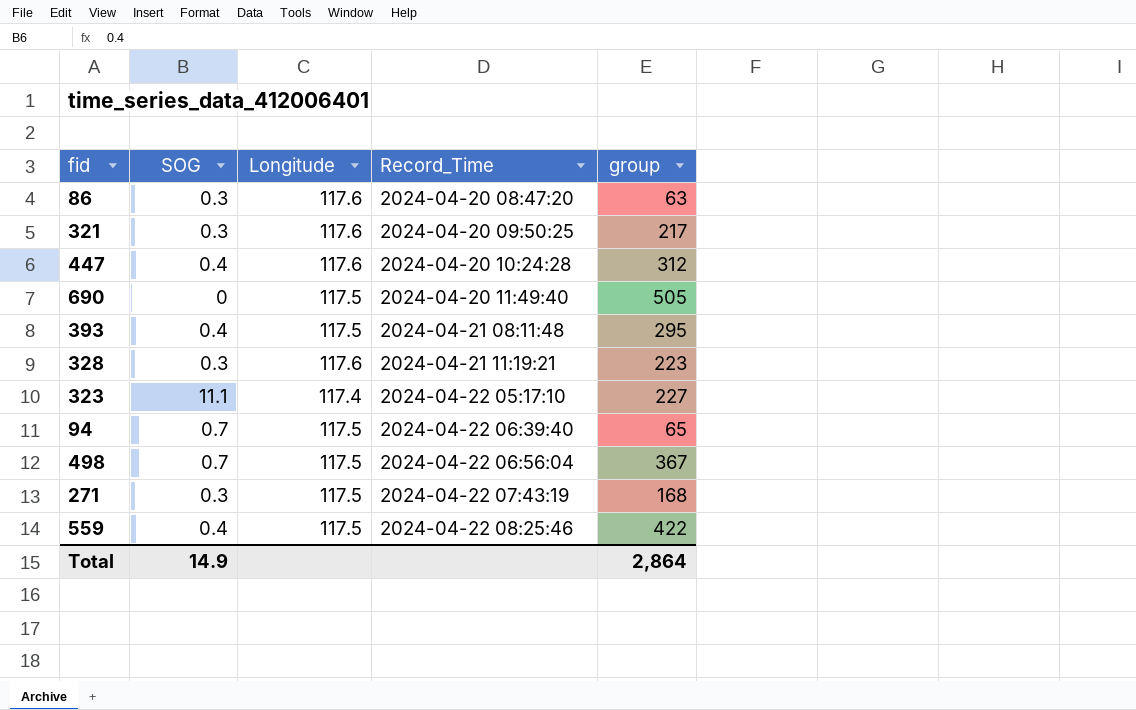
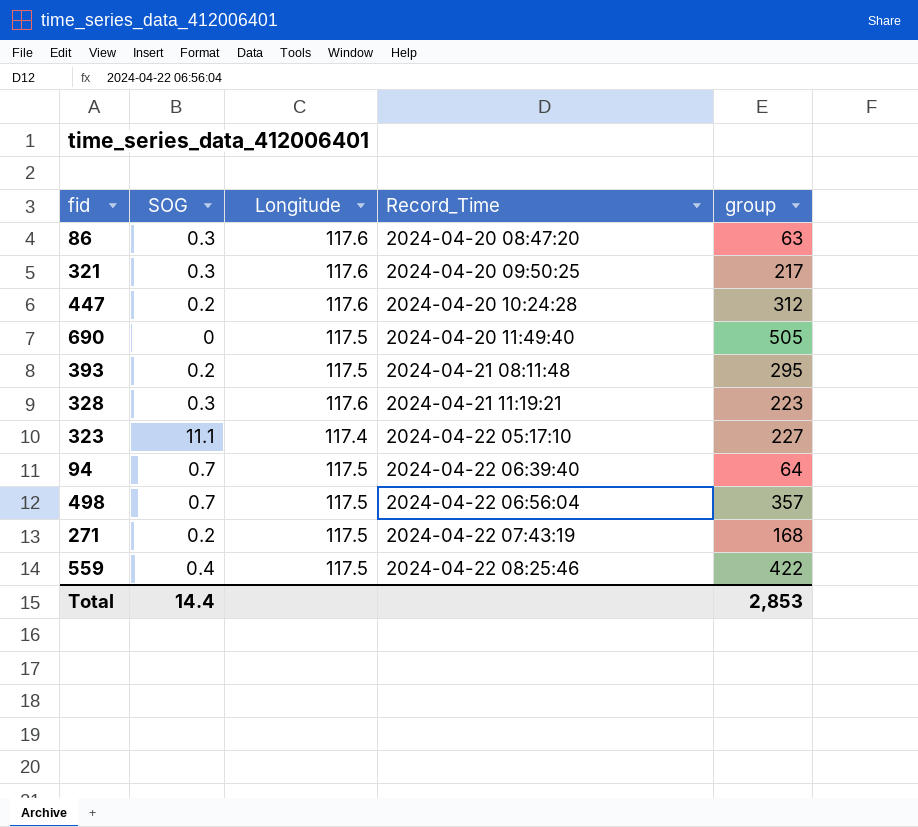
447 | SOG: 0.4 -> 0.2
393 | SOG: 0.4 -> 0.2
94 | group: 65 -> 64
498 | group: 367 -> 357
271 | SOG: 0.3 -> 0.2
Total | SOG: 14.9 -> 14.4
Total | group: 2,864 -> 2,853

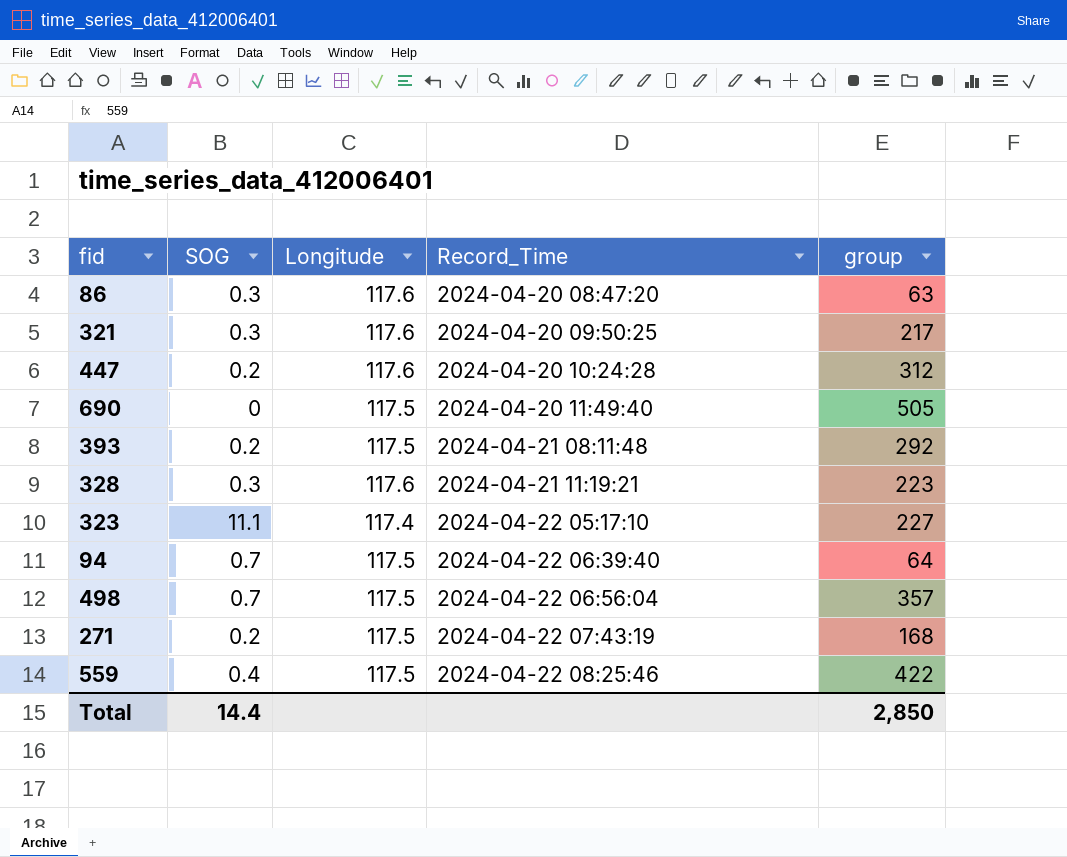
393 | group: 295 -> 292
Total | group: 2,853 -> 2,850

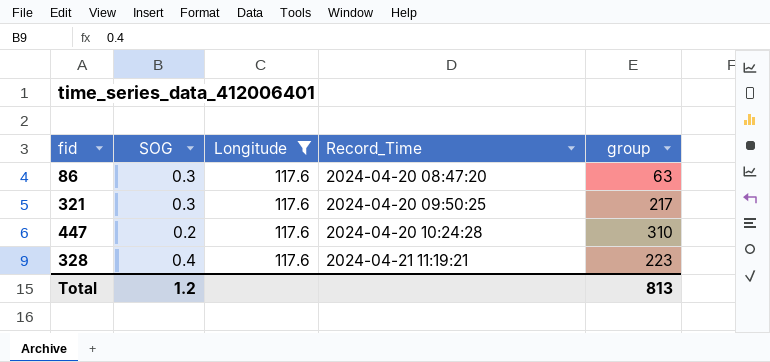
filter: none -> Longitude = 117.6
447 | group: 312 -> 310
328 | SOG: 0.3 -> 0.4
Total | SOG: 14.4 -> 1.2
Total | group: 2,850 -> 813

